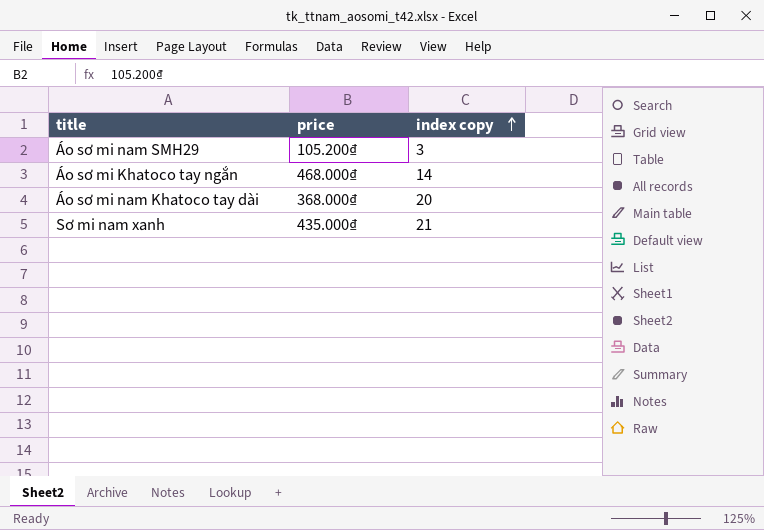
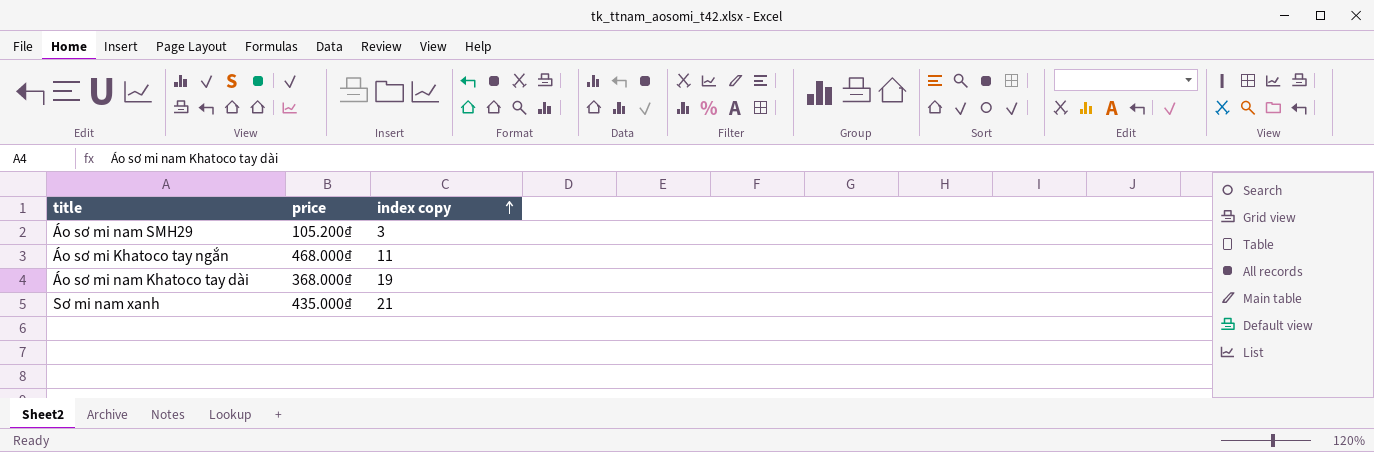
Áo sơ mi Khatoco tay ngắn | index copy: 14 -> 11
Áo sơ mi nam Khatoco tay dài | index copy: 20 -> 19

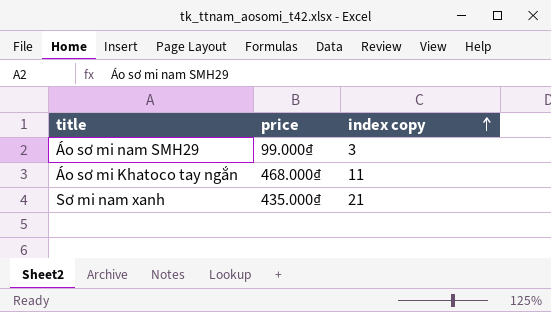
row Áo sơ mi nam Khatoco tay dài: 368.000₫ | 19 -> none
Áo sơ mi nam SMH29 | price: 105.200₫ -> 99.000₫

